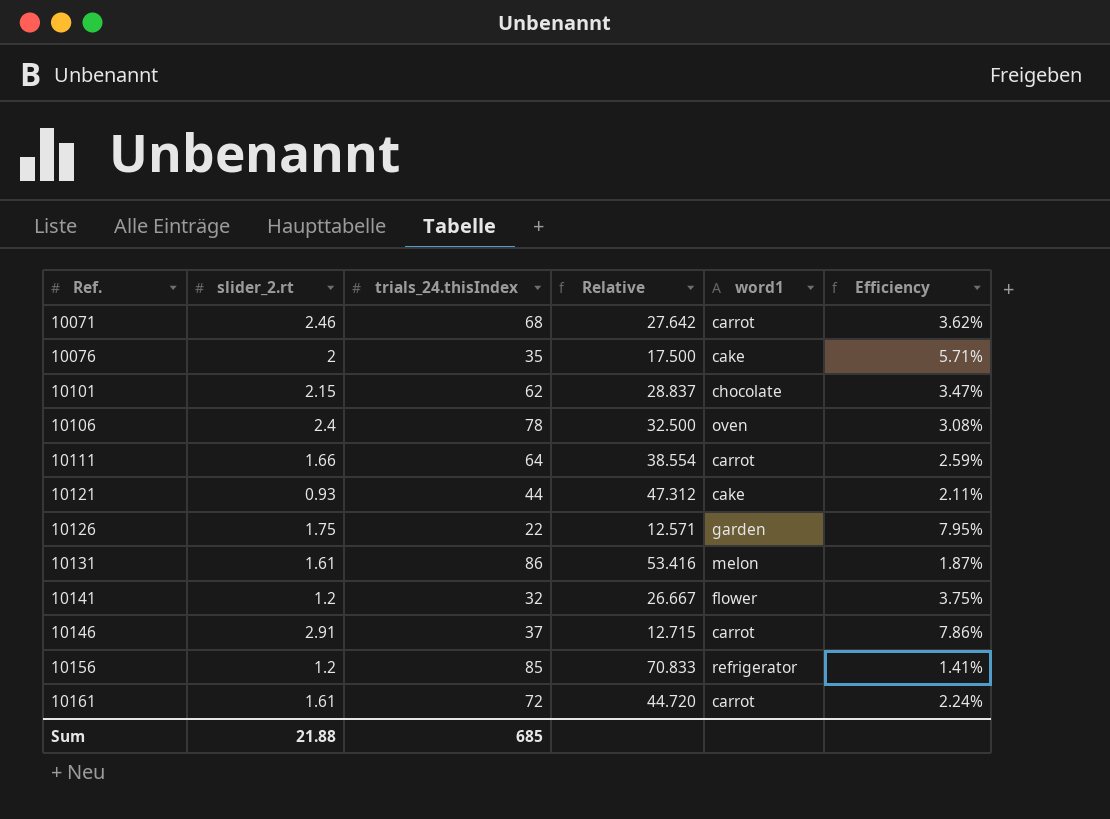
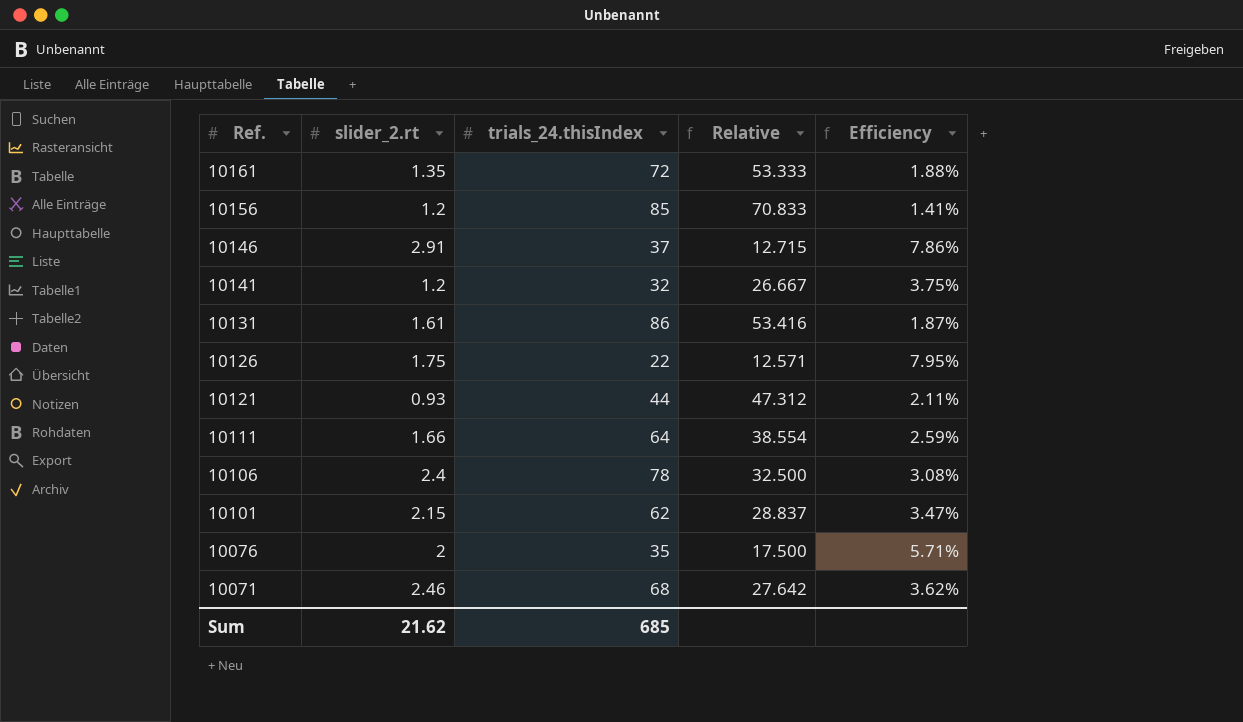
row order: Ref. ascending -> Ref. descending
column word1 | position: 5 -> none
10161 | slider_2.rt: 1.61 -> 1.35
10161 | Relative: 44.720 -> 53.333
10161 | Efficiency: 2.24% -> 1.88%
Sum | slider_2.rt: 21.88 -> 21.62

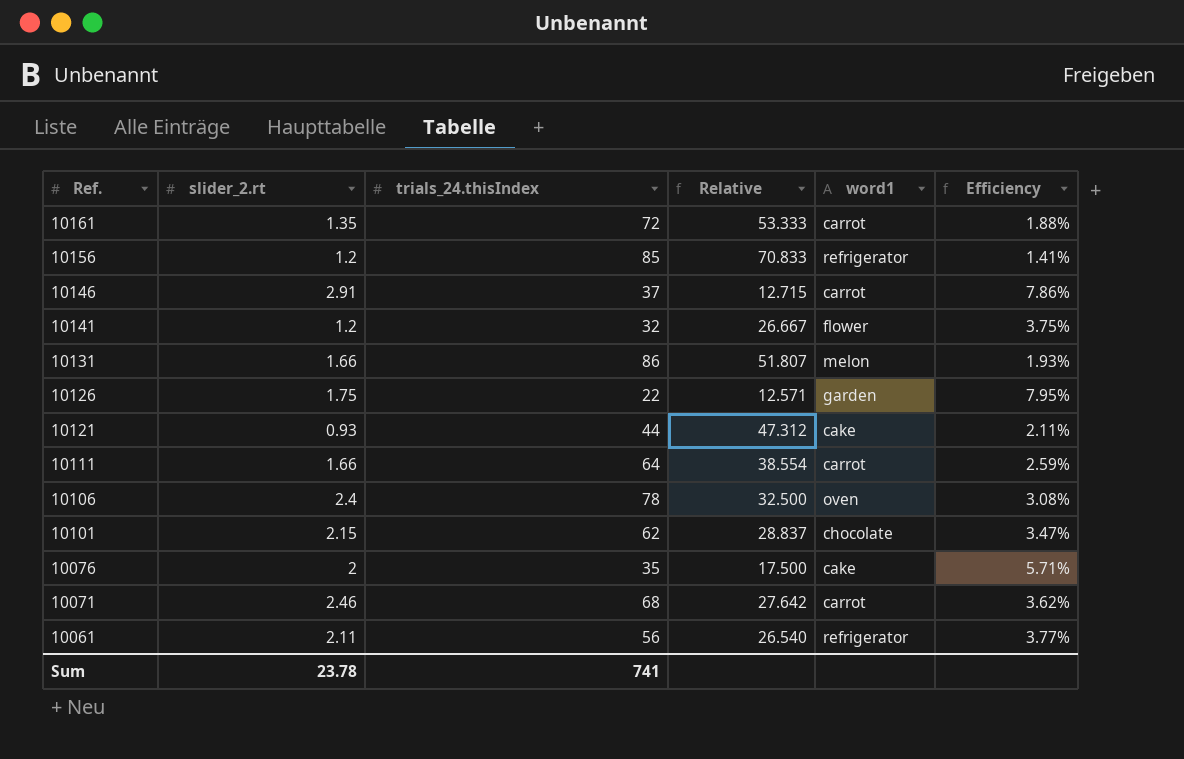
column word1 | position: none -> 5
10131 | slider_2.rt: 1.61 -> 1.66
10131 | Relative: 53.416 -> 51.807
10131 | Efficiency: 1.87% -> 1.93%
row 10061: none -> 2.11 | 56 | 26.540 | refrigerator | 3.77%
Sum | slider_2.rt: 21.62 -> 23.78
Sum | trials_24.thisIndex: 685 -> 741

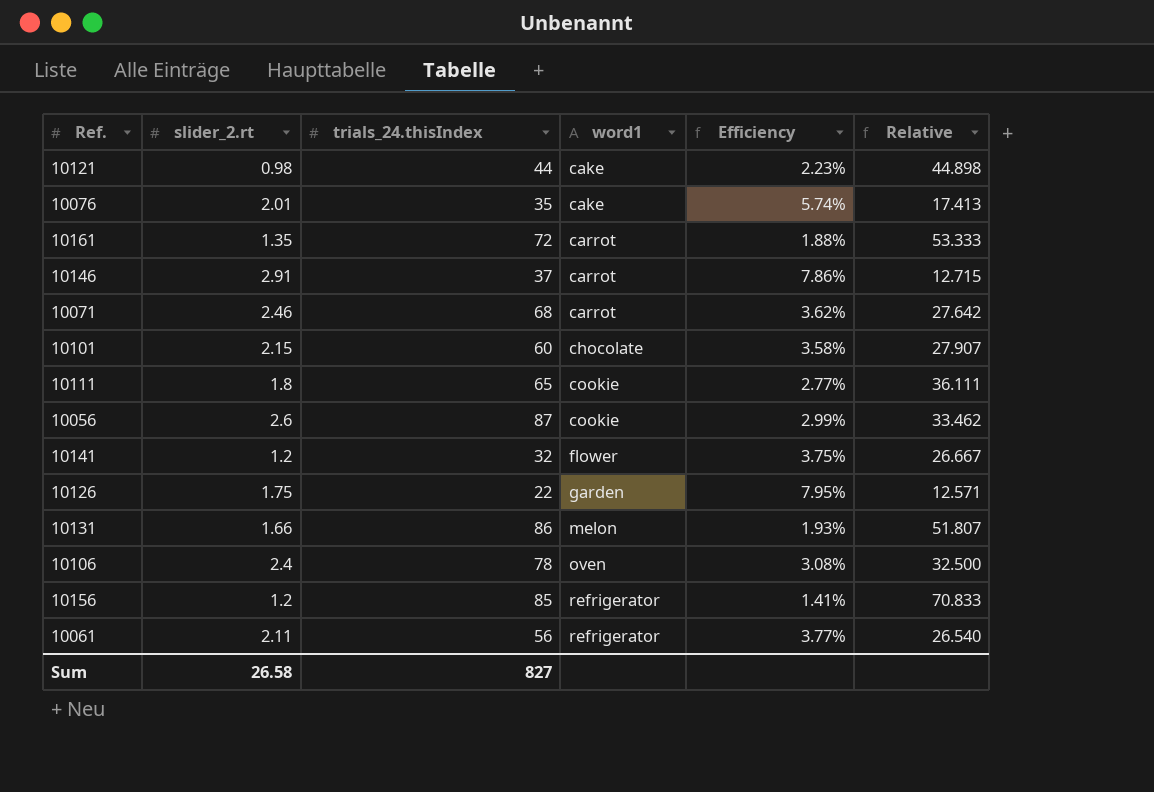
row order: Ref. descending -> word1 ascending
column Relative | position: 4 -> 6
10121 | slider_2.rt: 0.93 -> 0.98
10121 | Efficiency: 2.11% -> 2.23%
10121 | Relative: 47.312 -> 44.898
10076 | slider_2.rt: 2 -> 2.01
10076 | Efficiency: 5.71% -> 5.74%
10076 | Relative: 17.500 -> 17.413
10101 | trials_24.thisIndex: 62 -> 60
10101 | Efficiency: 3.47% -> 3.58%
10101 | Relative: 28.837 -> 27.907
10111 | slider_2.rt: 1.66 -> 1.8
10111 | trials_24.thisIndex: 64 -> 65
10111 | word1: carrot -> cookie
10111 | Efficiency: 2.59% -> 2.77%
10111 | Relative: 38.554 -> 36.111
row 10056: none -> 2.6 | 87 | cookie | 2.99% | 33.462
Sum | slider_2.rt: 23.78 -> 26.58
Sum | trials_24.thisIndex: 741 -> 827

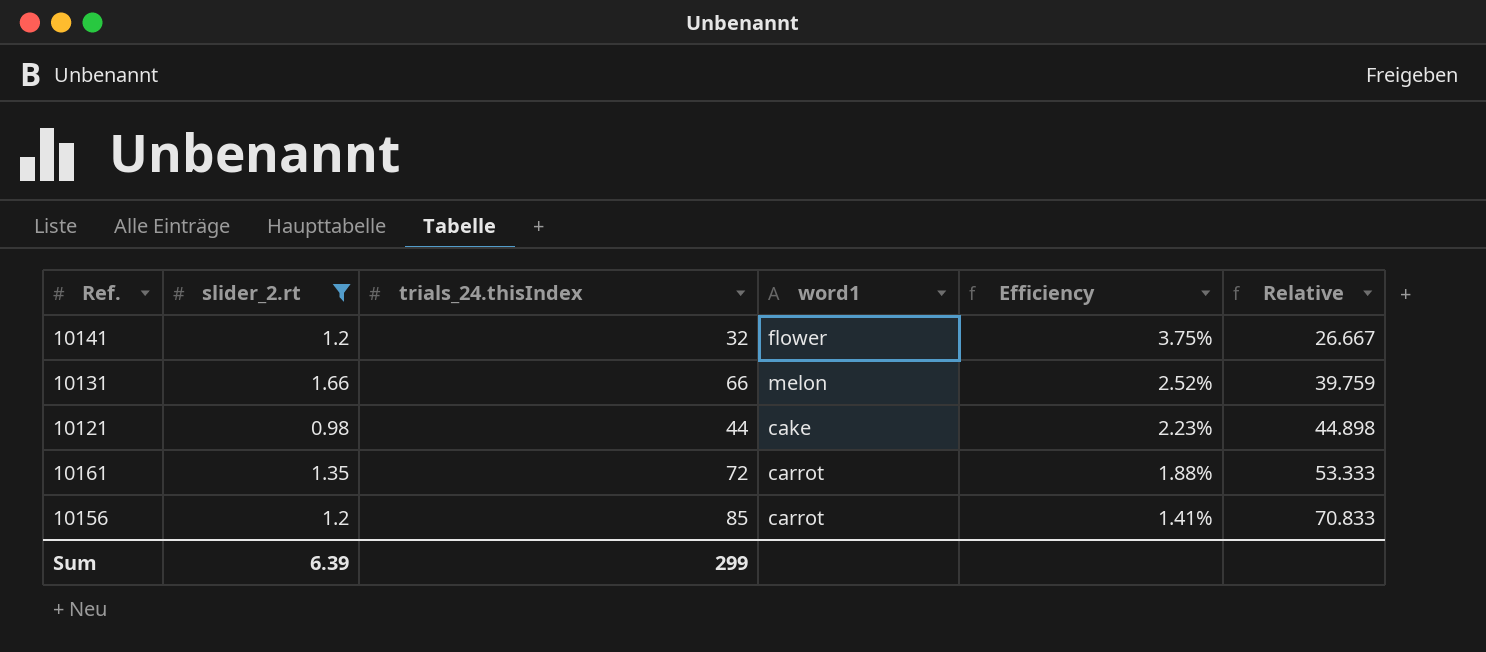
filter: none -> slider_2.rt <= 1.66
row order: word1 ascending -> Efficiency descending
10131 | trials_24.thisIndex: 86 -> 66
10131 | Efficiency: 1.93% -> 2.52%
10131 | Relative: 51.807 -> 39.759
10156 | word1: refrigerator -> carrot
Sum | slider_2.rt: 26.58 -> 6.39
Sum | trials_24.thisIndex: 827 -> 299

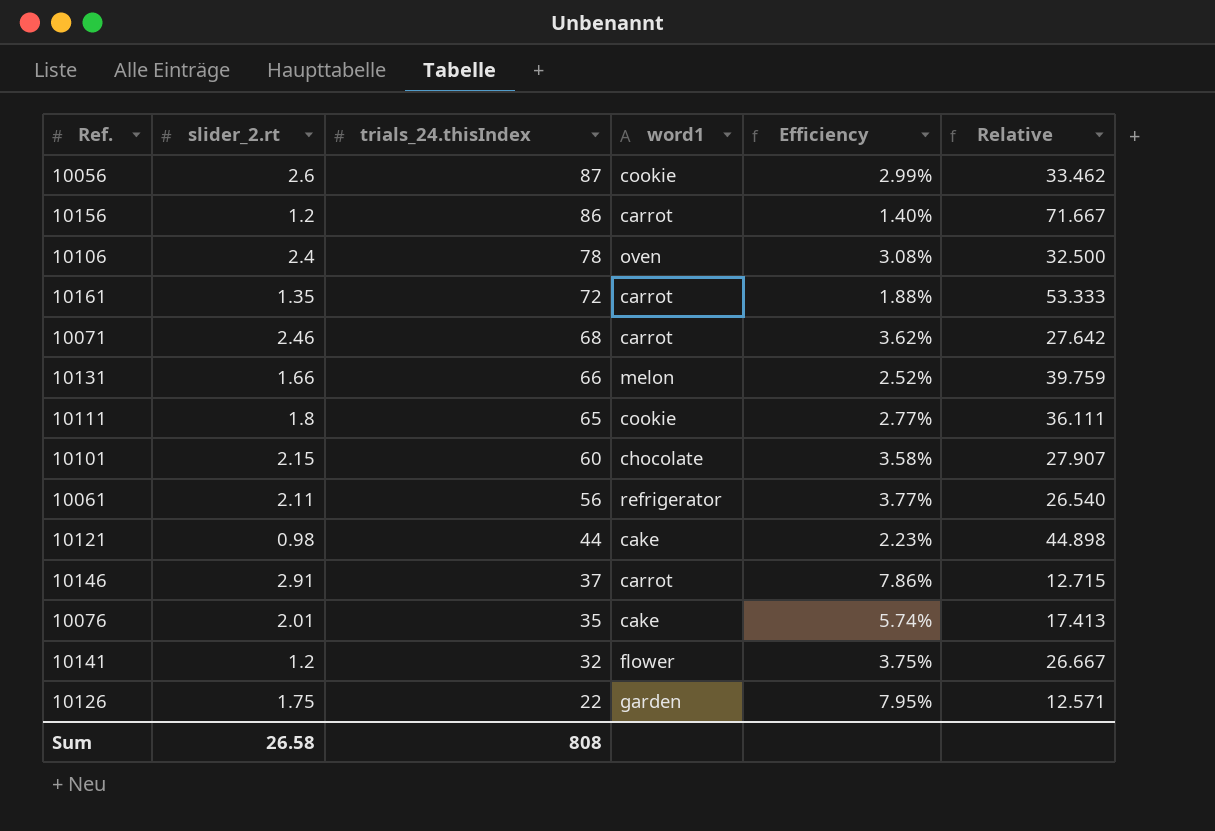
filter: slider_2.rt <= 1.66 -> none
row order: Efficiency descending -> trials_24.thisIndex descending
10156 | trials_24.thisIndex: 85 -> 86
10156 | Efficiency: 1.41% -> 1.40%
10156 | Relative: 70.833 -> 71.667
Sum | slider_2.rt: 6.39 -> 26.58
Sum | trials_24.thisIndex: 299 -> 808

